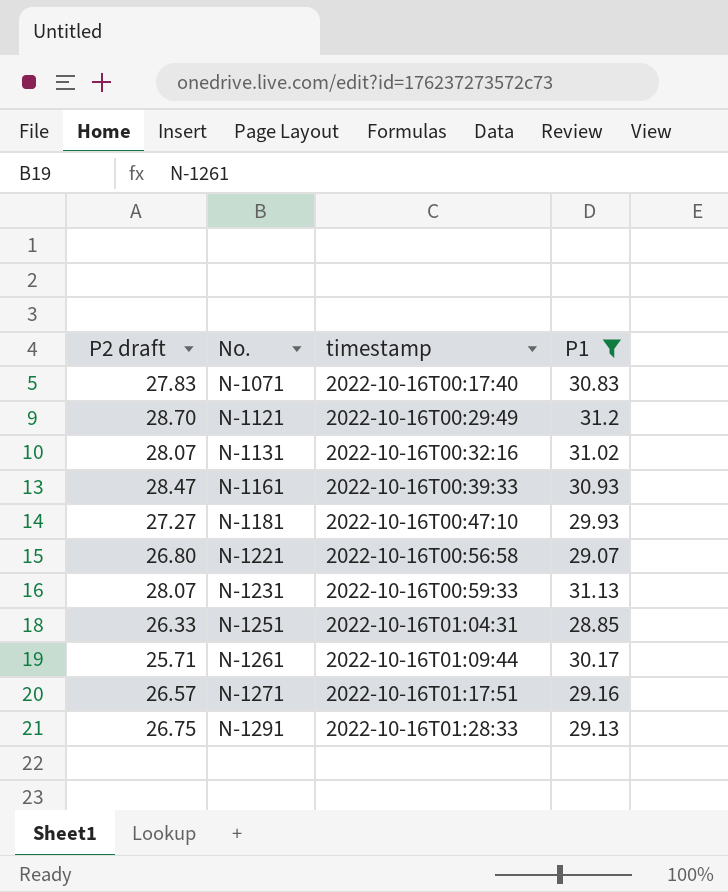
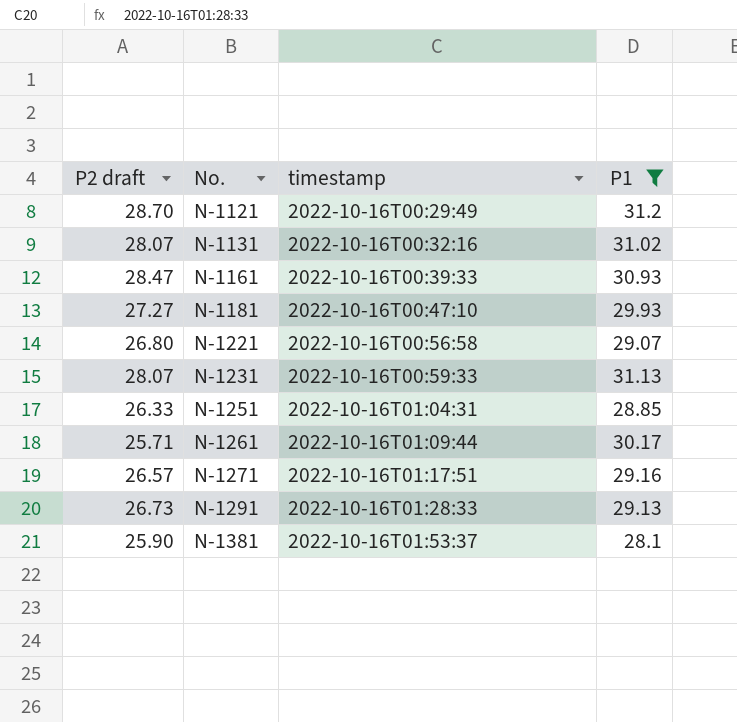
row N-1071: 27.83 | 2022-10-16T00:17:40 | 30.83 -> none
N-1291 | P2 draft: 26.75 -> 26.73
row N-1381: none -> 25.90 | 2022-10-16T01:53:37 | 28.1

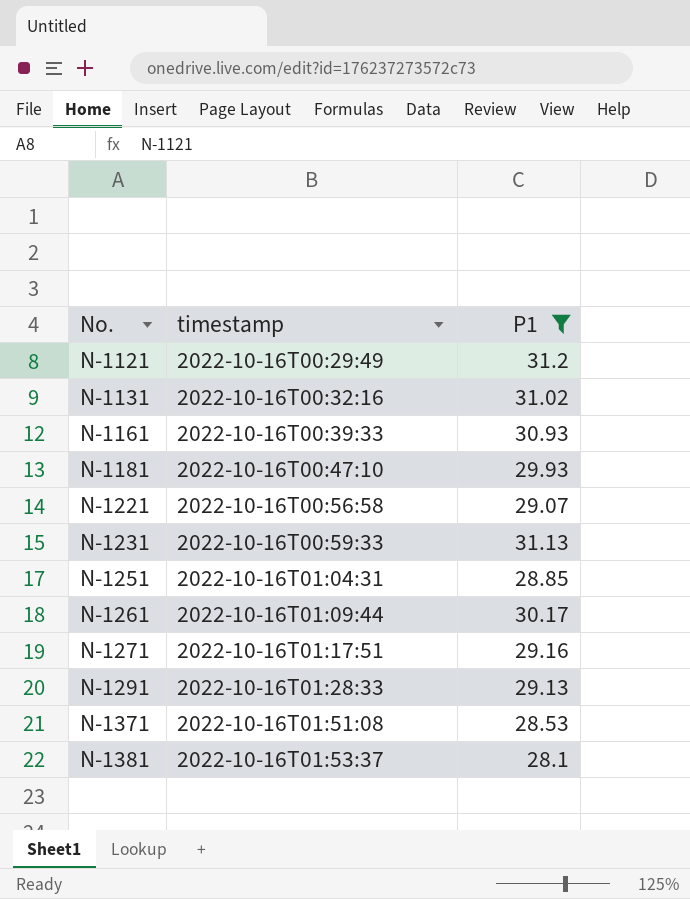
column P2 draft | position: 1 -> none
row N-1371: none -> 2022-10-16T01:51:08 | 28.53

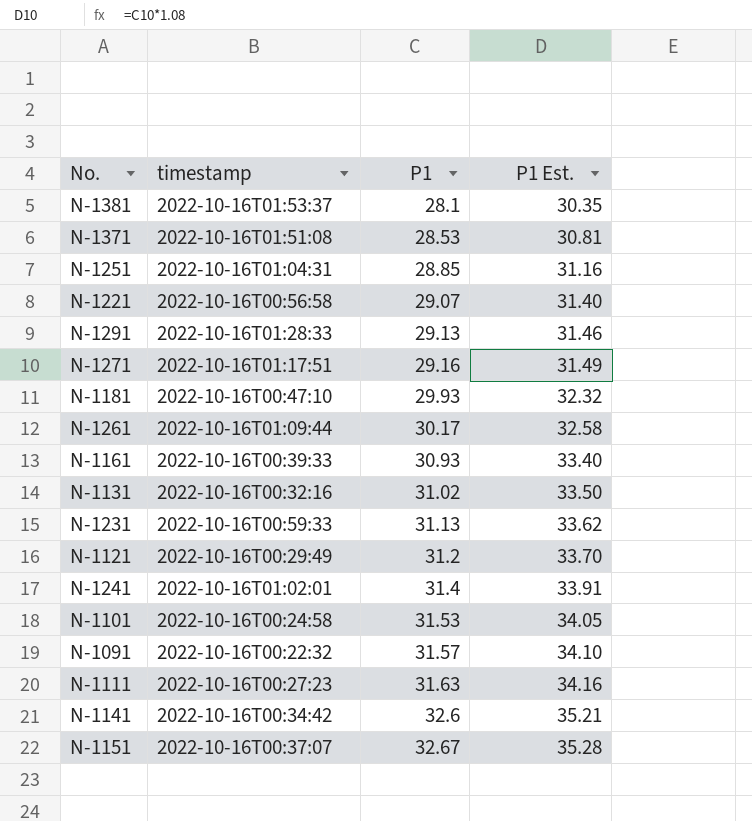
filter: P1 <= 31.2 -> none
row order: No. ascending -> P1 ascending
column P1 Est. | formula: none -> [P1] * 1.08

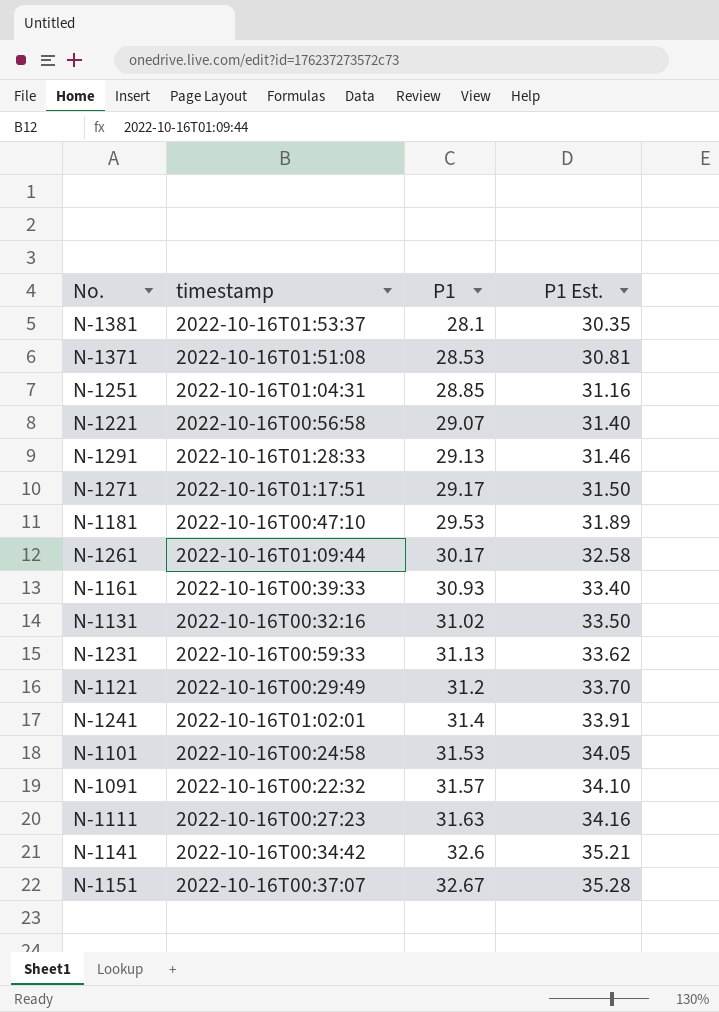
N-1271 | P1: 29.16 -> 29.17
N-1271 | P1 Est.: 31.49 -> 31.50
N-1181 | P1: 29.93 -> 29.53
N-1181 | P1 Est.: 32.32 -> 31.89

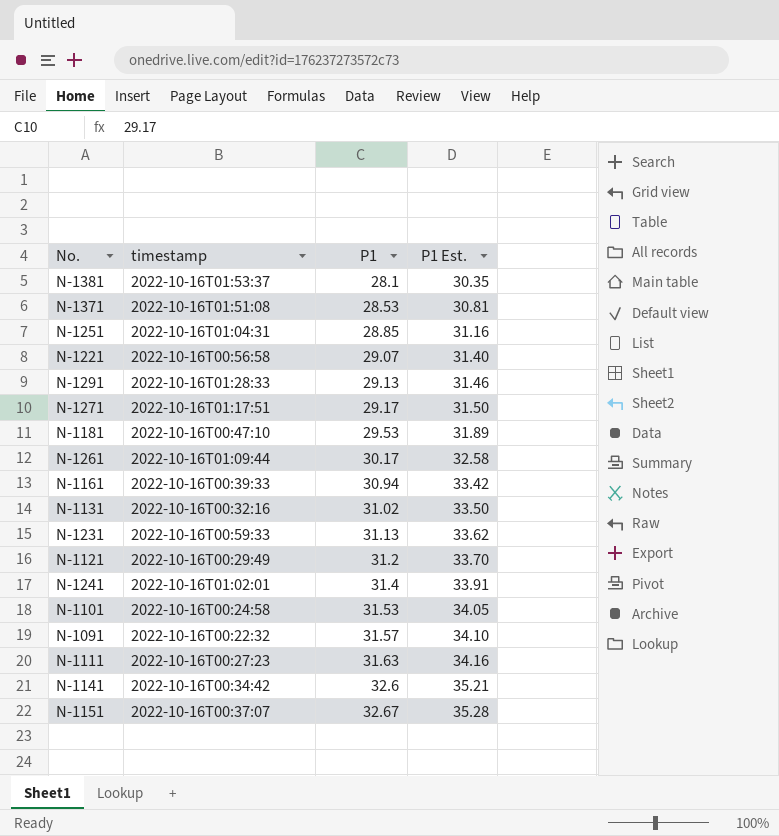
N-1161 | P1: 30.93 -> 30.94
N-1161 | P1 Est.: 33.40 -> 33.42

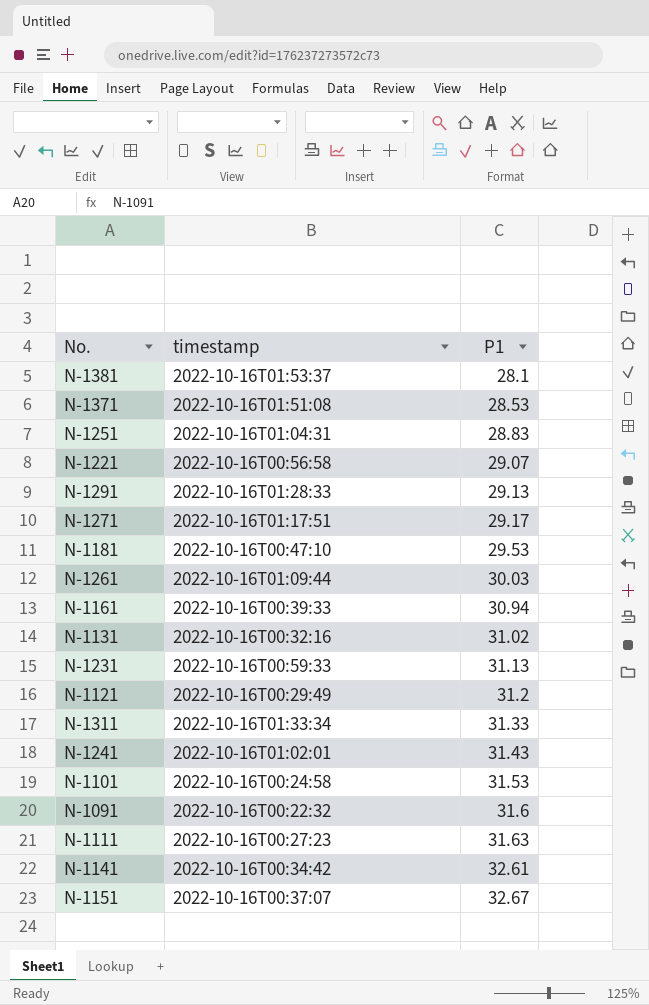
column P1 Est. | formula: [P1] * 1.08 -> none
N-1251 | P1: 28.85 -> 28.83
N-1261 | P1: 30.17 -> 30.03
row N-1311: none -> 2022-10-16T01:33:34 | 31.33
N-1241 | P1: 31.4 -> 31.43
N-1091 | P1: 31.57 -> 31.6
N-1141 | P1: 32.6 -> 32.61

